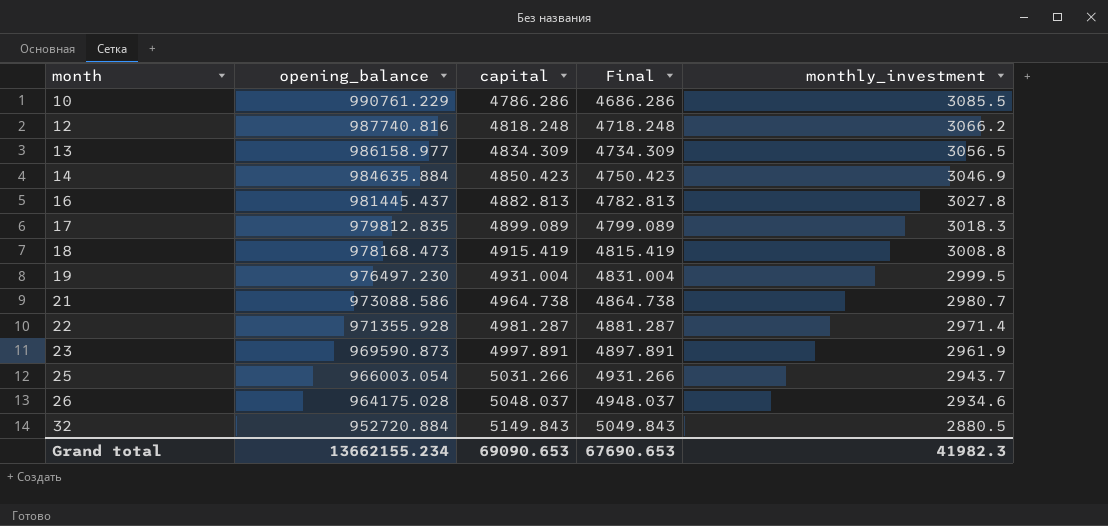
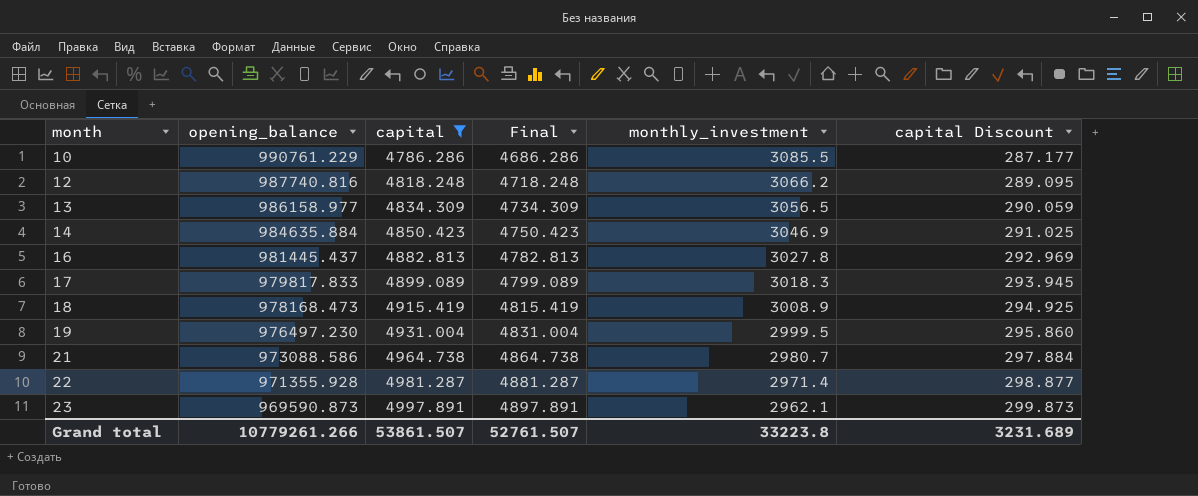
filter: none -> capital <= 4997.891
column capital Discount | formula: none -> [capital] * 0.06
17 | opening_balance: 979812.835 -> 979817.833
18 | monthly_investment: 3008.8 -> 3008.9
23 | monthly_investment: 2961.9 -> 2962.1
Grand total | opening_balance: 13662155.234 -> 10779261.266
Grand total | capital: 69090.653 -> 53861.507
Grand total | Final: 67690.653 -> 52761.507
Grand total | monthly_investment: 41982.3 -> 33223.8

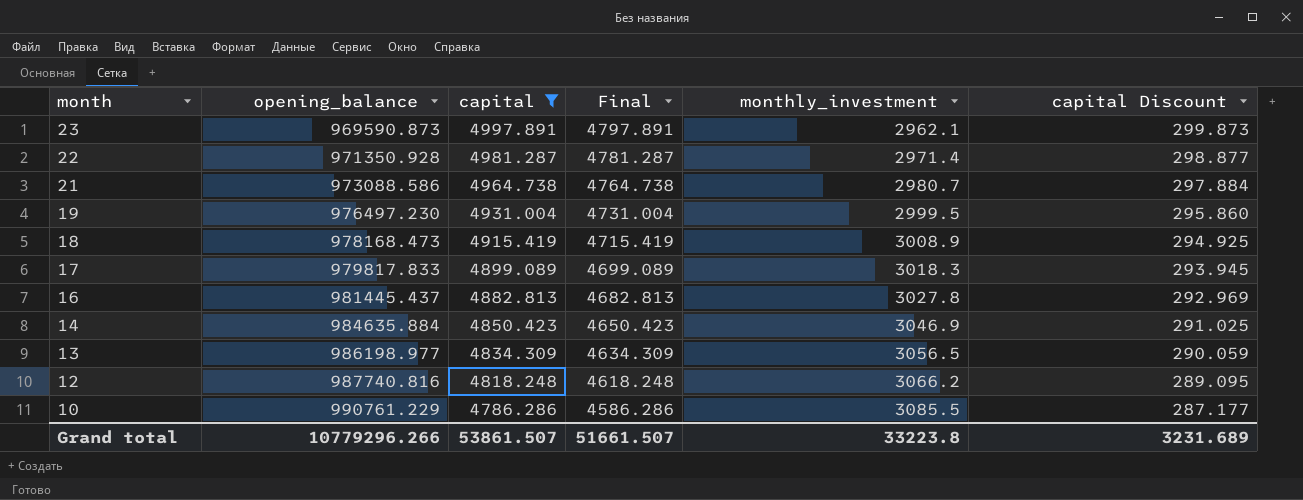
row order: month ascending -> month descending
column Final | formula: [capital] - 100 -> [capital] - 200
22 | opening_balance: 971355.928 -> 971350.928
13 | opening_balance: 986158.977 -> 986198.977
Grand total | opening_balance: 10779261.266 -> 10779296.266
Grand total | Final: 52761.507 -> 51661.507

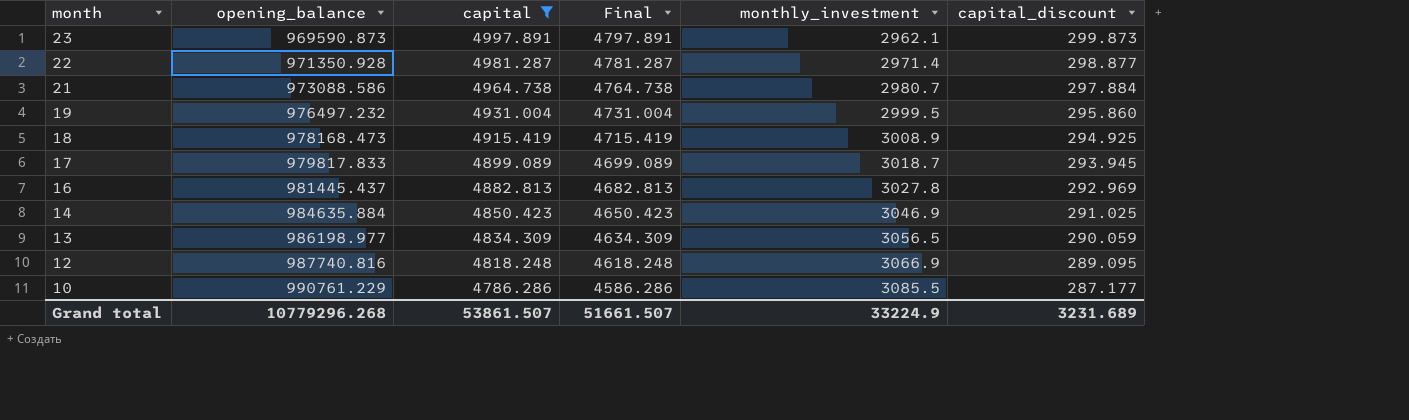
column name: capital Discount -> capital_discount
19 | opening_balance: 976497.230 -> 976497.232
17 | monthly_investment: 3018.3 -> 3018.7
12 | monthly_investment: 3066.2 -> 3066.9
Grand total | opening_balance: 10779296.266 -> 10779296.268
Grand total | monthly_investment: 33223.8 -> 33224.9

